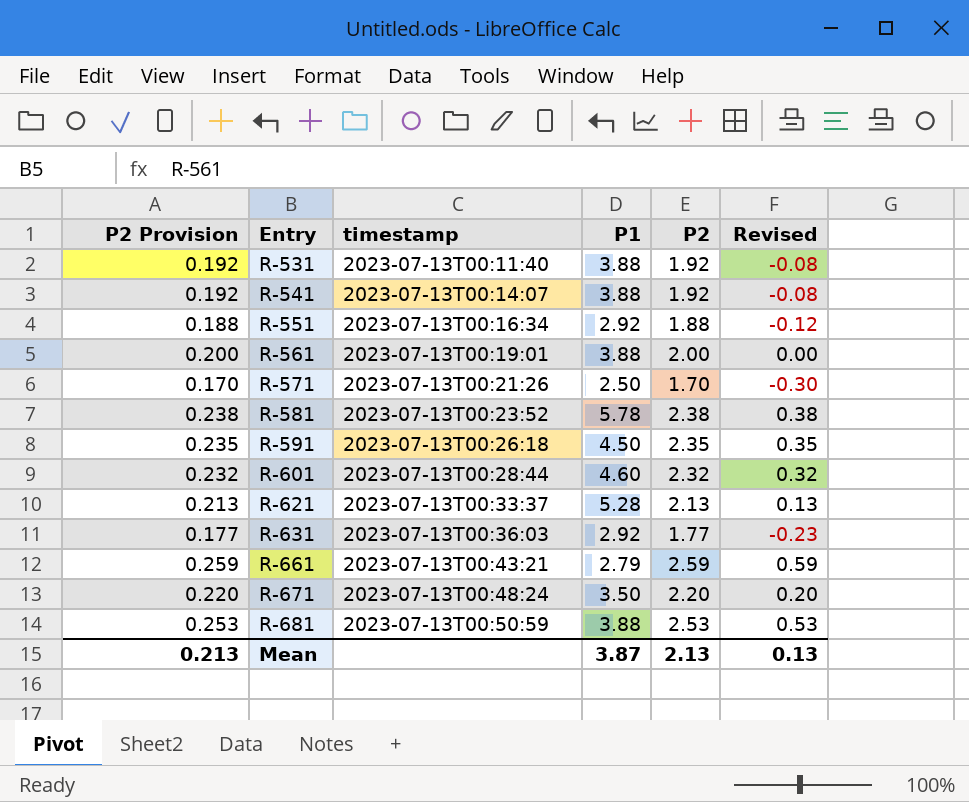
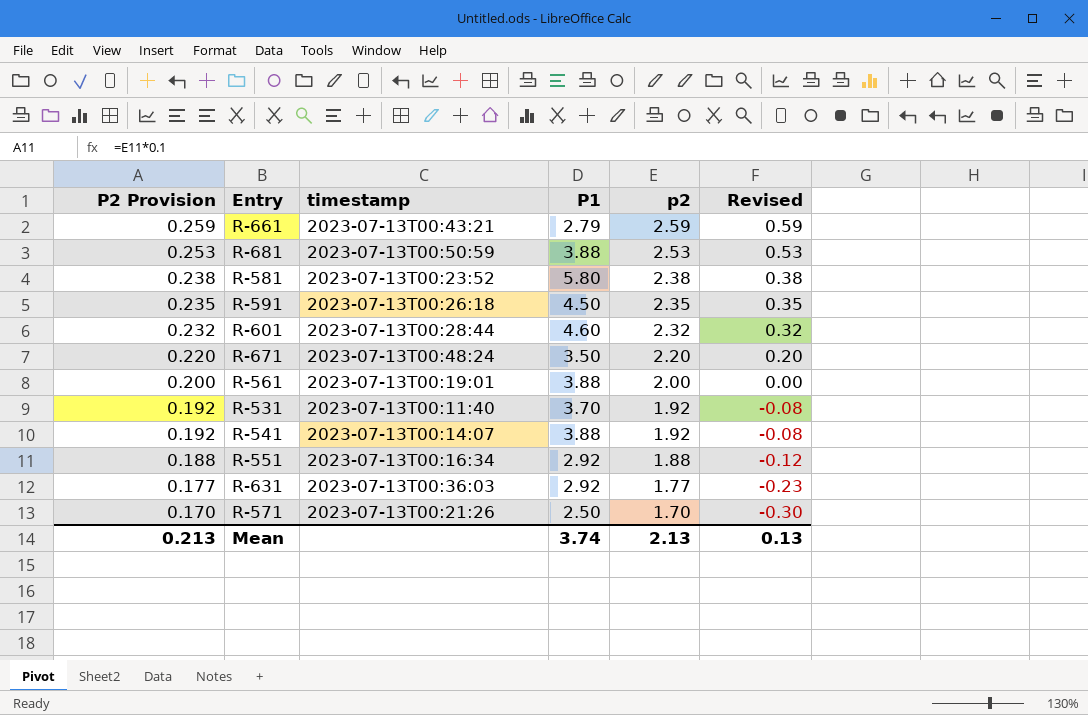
row order: Entry ascending -> P2 Provision descending
column name: P2 -> p2
row R-621: 0.213 | 2023-07-13T00:33:37 | 5.28 | 2.13 | 0.13 -> none
R-581 | P1: 5.78 -> 5.80
R-531 | P1: 3.88 -> 3.70
Mean | P1: 3.87 -> 3.74

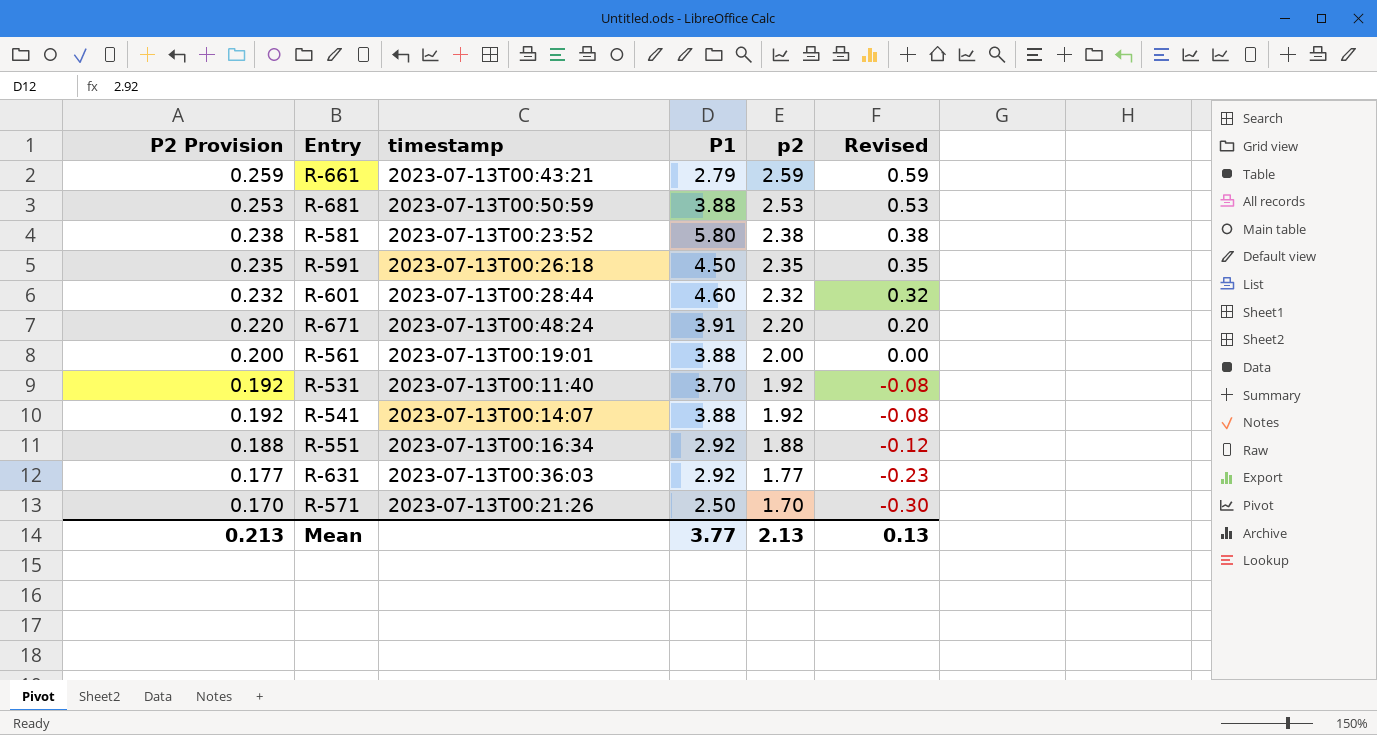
R-671 | P1: 3.50 -> 3.91
Mean | P1: 3.74 -> 3.77

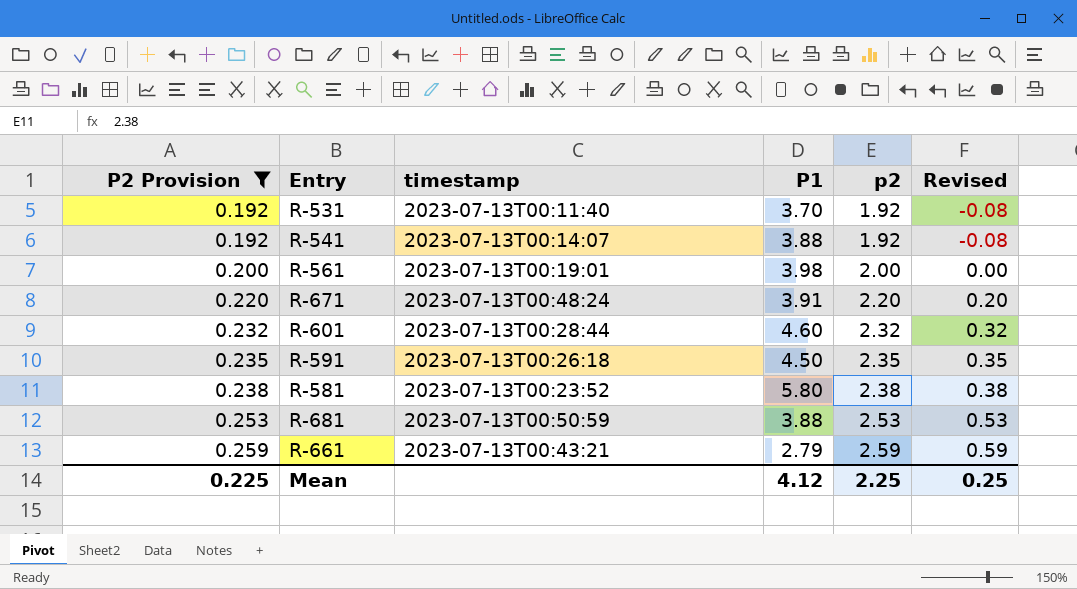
filter: none -> P2 Provision >= 0.192
row order: P2 Provision descending -> P2 Provision ascending
R-561 | P1: 3.88 -> 3.98
Mean | P2 Provision: 0.213 -> 0.225
Mean | P1: 3.77 -> 4.12
Mean | p2: 2.13 -> 2.25
Mean | Revised: 0.13 -> 0.25

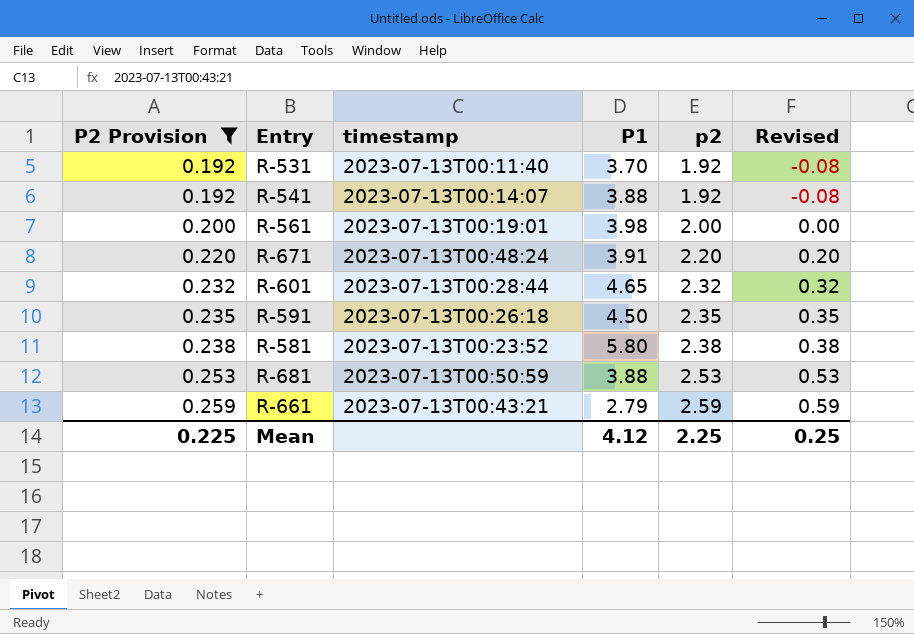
R-601 | P1: 4.60 -> 4.65

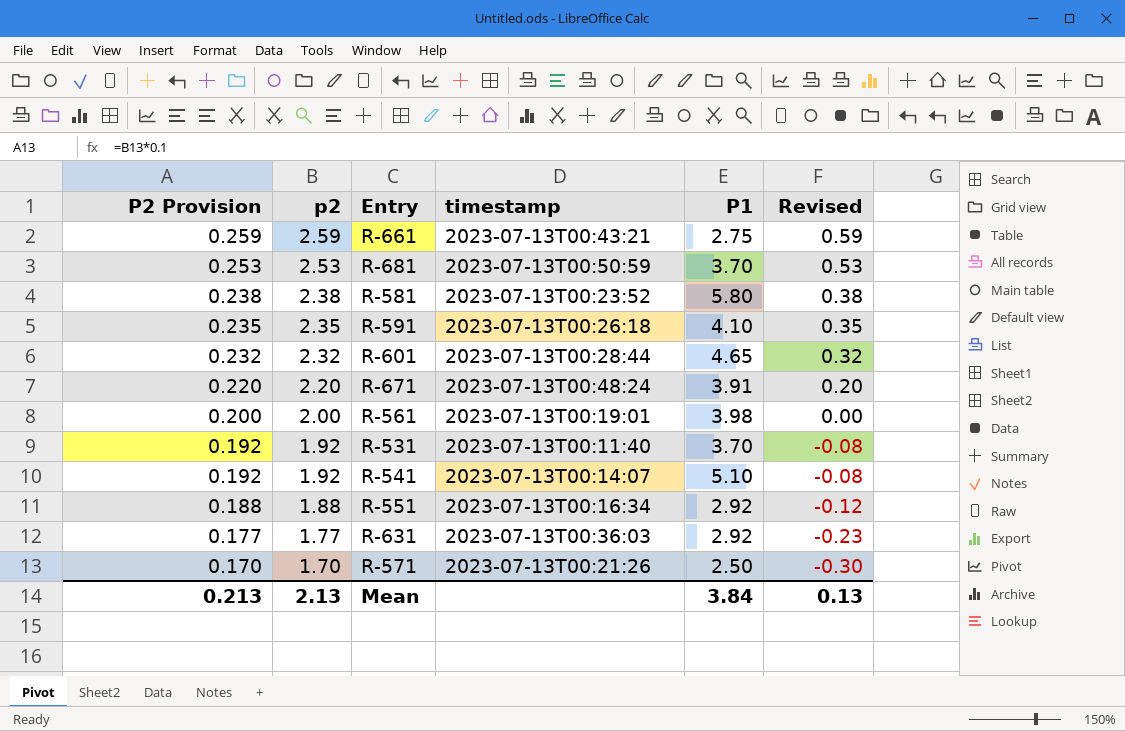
filter: P2 Provision >= 0.192 -> none
row order: P2 Provision ascending -> P2 Provision descending
column p2 | position: 5 -> 2
R-661 | P1: 2.79 -> 2.75
R-681 | P1: 3.88 -> 3.70
R-591 | P1: 4.50 -> 4.10
R-541 | P1: 3.88 -> 5.10
Mean | P2 Provision: 0.225 -> 0.213
Mean | p2: 2.25 -> 2.13
Mean | P1: 4.12 -> 3.84
Mean | Revised: 0.25 -> 0.13

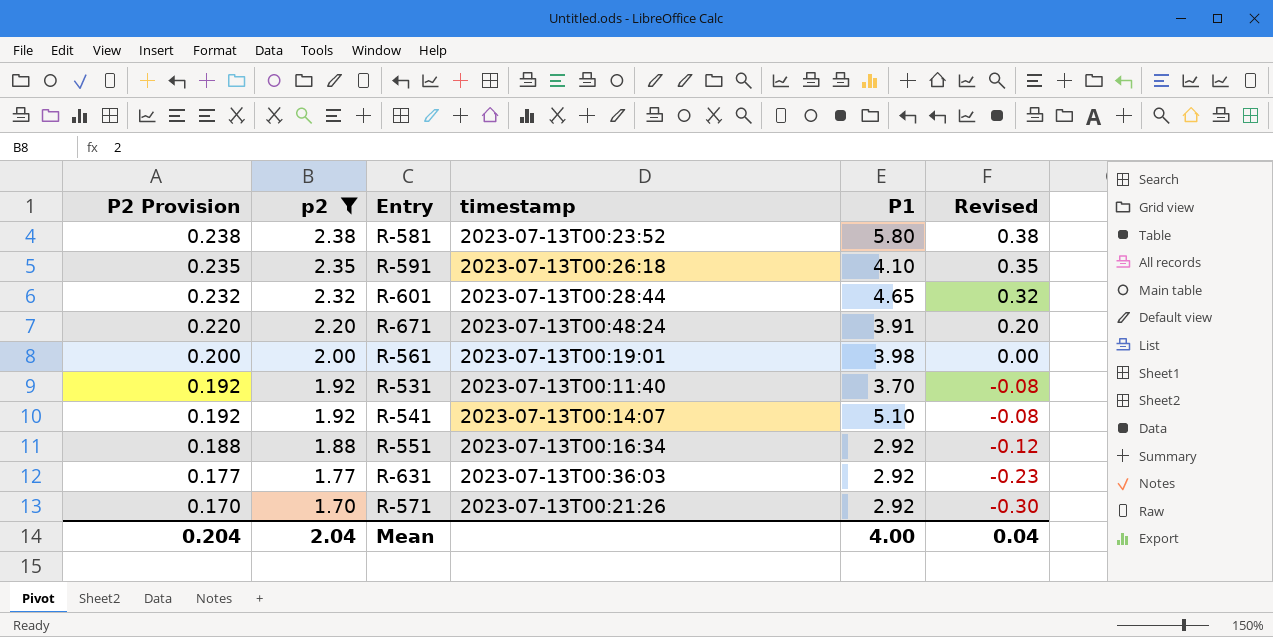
filter: none -> p2 <= 2.38
R-571 | P1: 2.50 -> 2.92
Mean | P2 Provision: 0.213 -> 0.204
Mean | p2: 2.13 -> 2.04
Mean | P1: 3.84 -> 4.00
Mean | Revised: 0.13 -> 0.04

